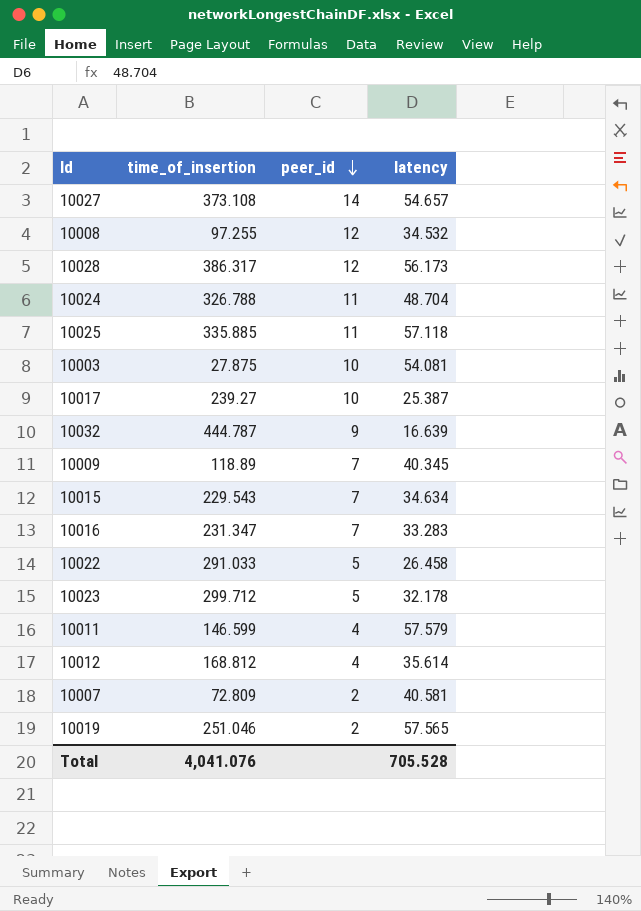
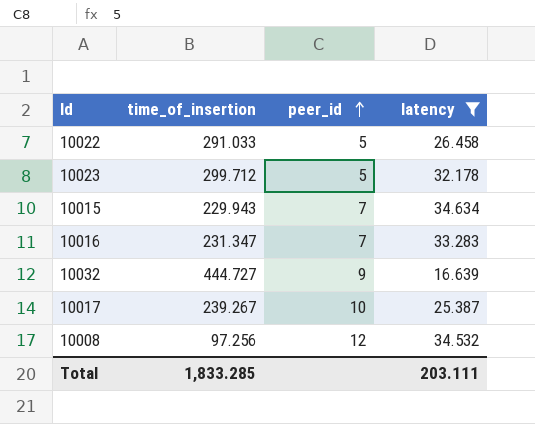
filter: none -> latency <= 34.634
row order: peer_id descending -> peer_id ascending
10015 | time_of_insertion: 229.543 -> 229.943
10032 | time_of_insertion: 444.787 -> 444.727
10017 | time_of_insertion: 239.27 -> 239.267
10008 | time_of_insertion: 97.255 -> 97.256
Total | time_of_insertion: 4,041.076 -> 1,833.285
Total | latency: 705.528 -> 203.111

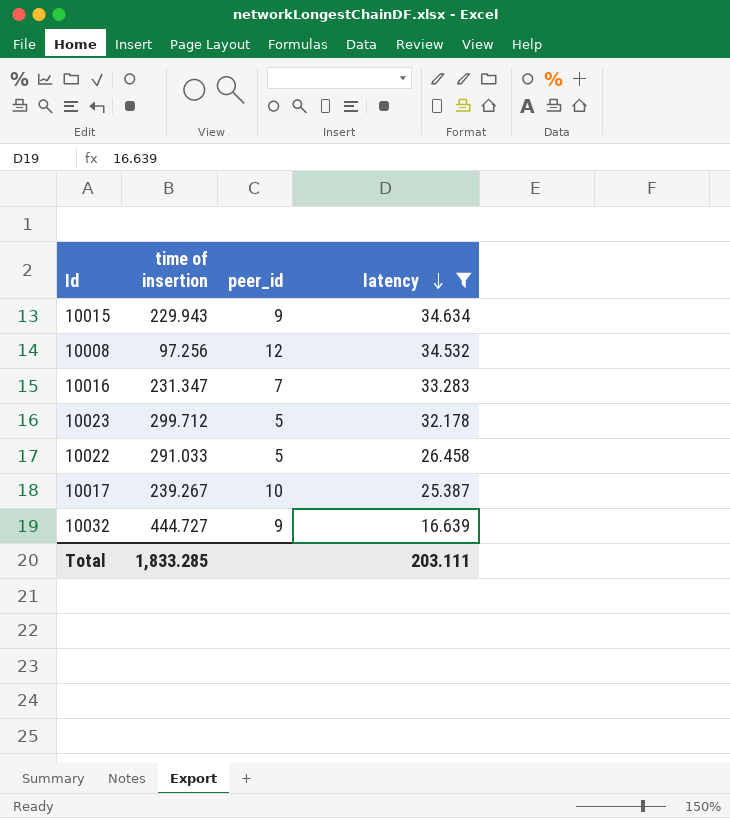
row order: peer_id ascending -> latency descending
column name: time_of_insertion -> time of insertion
10015 | peer_id: 7 -> 9

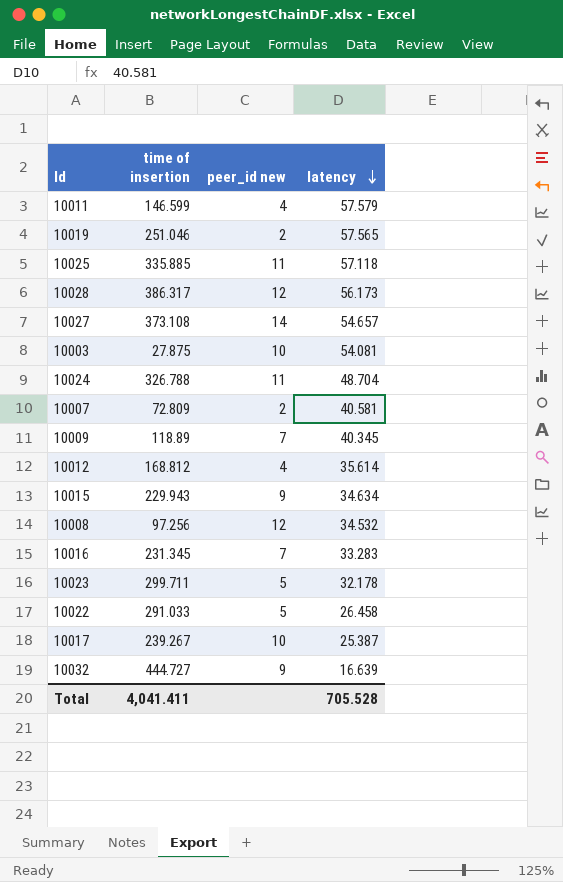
filter: latency <= 34.634 -> none
column name: peer_id -> peer_id new
10016 | time of insertion: 231.347 -> 231.345
10023 | time of insertion: 299.712 -> 299.711
Total | time of insertion: 1,833.285 -> 4,041.411
Total | latency: 203.111 -> 705.528

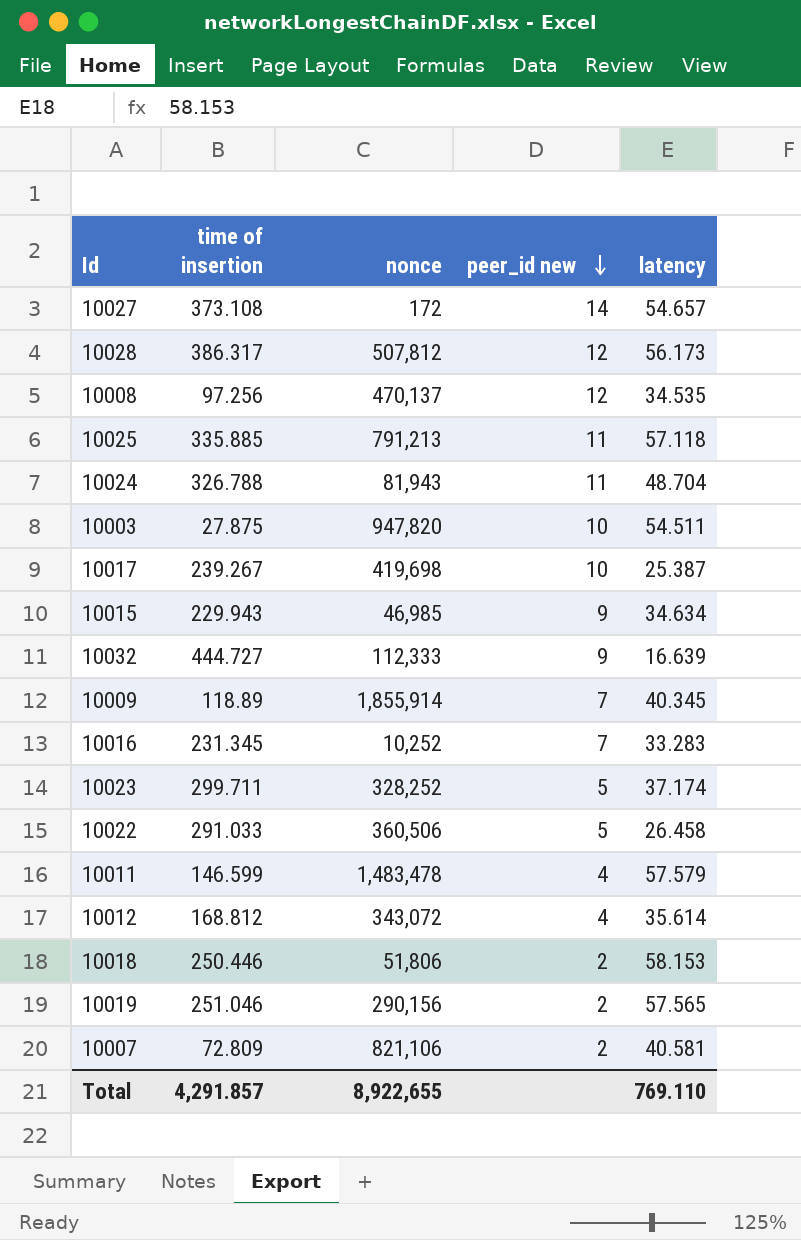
row order: latency descending -> peer_id new descending
column nonce | position: none -> 3
10008 | latency: 34.532 -> 34.535
10003 | latency: 54.081 -> 54.511
10023 | latency: 32.178 -> 37.174
row 10018: none -> 250.446 | 51,806 | 2 | 58.153
Total | time of insertion: 4,041.411 -> 4,291.857
Total | latency: 705.528 -> 769.110

